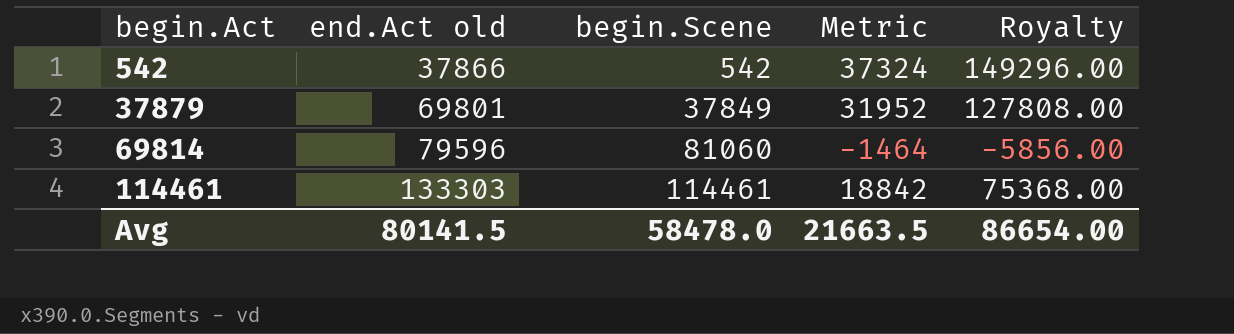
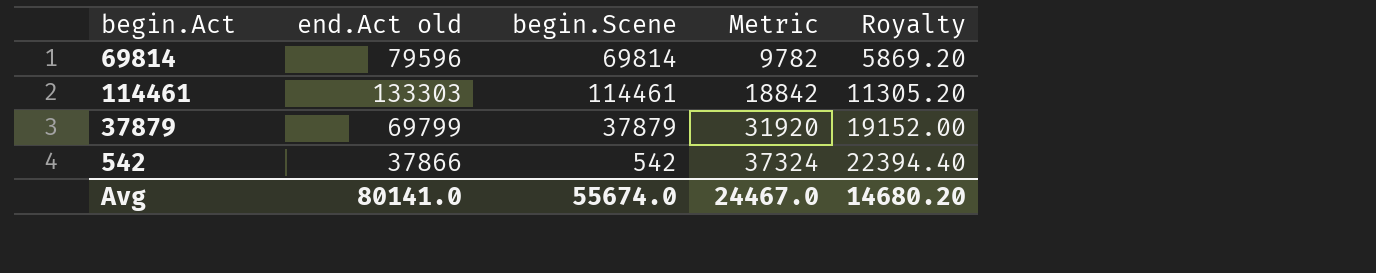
row order: begin.Act ascending -> Metric ascending
column Royalty | formula: [Metric] * 4 -> [Metric] * 0.6
69814 | begin.Scene: 81060 -> 69814
69814 | Metric: -1464 -> 9782
37879 | end.Act old: 69801 -> 69799
37879 | begin.Scene: 37849 -> 37879
37879 | Metric: 31952 -> 31920
Avg | end.Act old: 80141.5 -> 80141.0
Avg | begin.Scene: 58478.0 -> 55674.0
Avg | Metric: 21663.5 -> 24467.0
Avg | Royalty: 86654.00 -> 14680.20

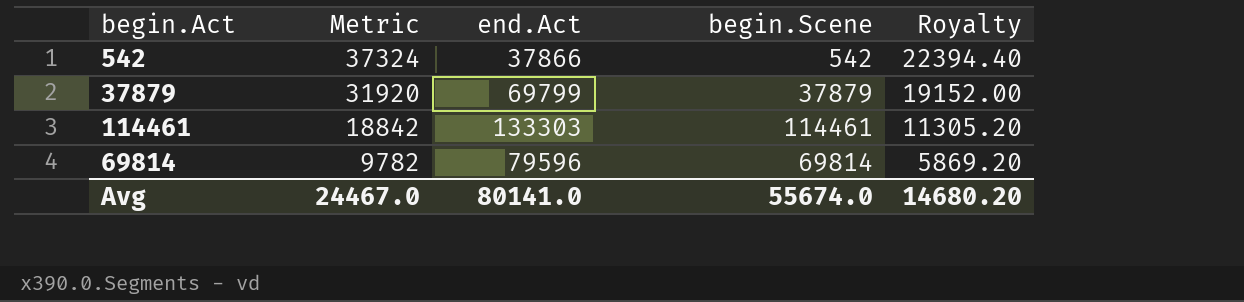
row order: Metric ascending -> Metric descending
column Metric | position: 4 -> 2
column name: end.Act old -> end.Act

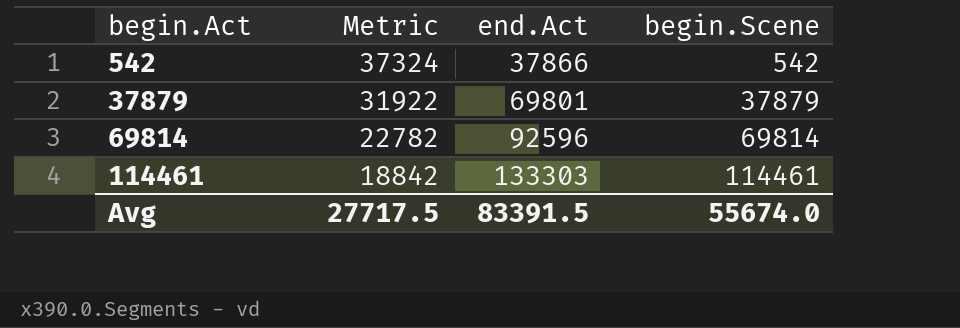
row order: Metric descending -> begin.Act ascending
column Royalty | formula: [Metric] * 0.6 -> none
37879 | Metric: 31920 -> 31922
37879 | end.Act: 69799 -> 69801
69814 | Metric: 9782 -> 22782
69814 | end.Act: 79596 -> 92596
Avg | Metric: 24467.0 -> 27717.5
Avg | end.Act: 80141.0 -> 83391.5

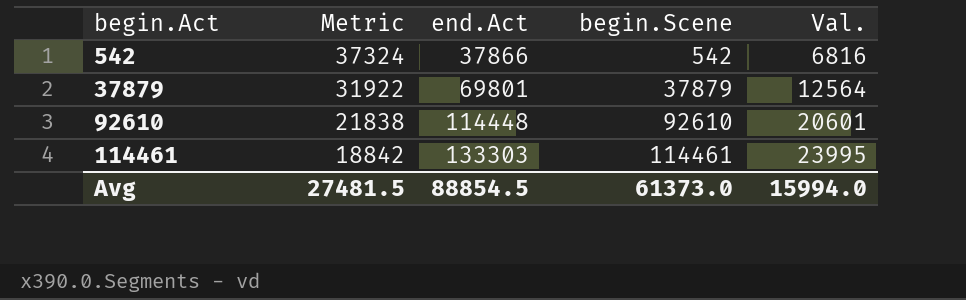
column Val. | formula: none -> [end.Act] * 0.18
row 69814: 22782 | 92596 | 69814 -> none
row 92610: none -> 21838 | 114448 | 92610 | 20601
Avg | Metric: 27717.5 -> 27481.5
Avg | end.Act: 83391.5 -> 88854.5
Avg | begin.Scene: 55674.0 -> 61373.0

